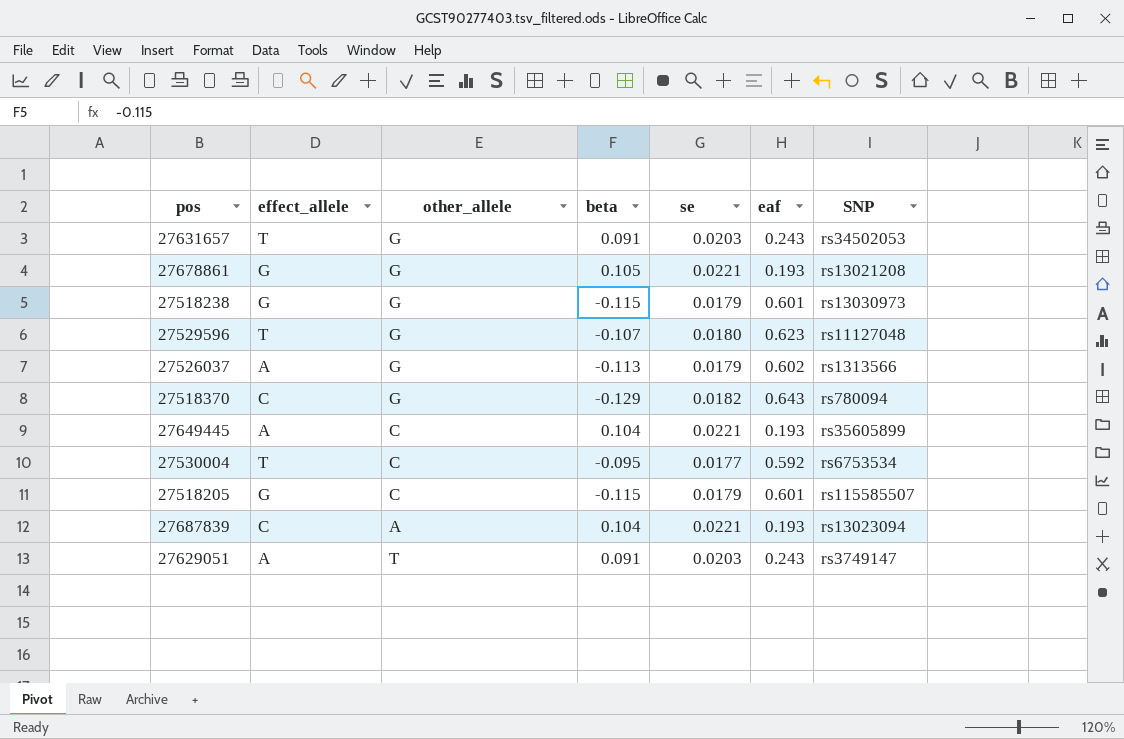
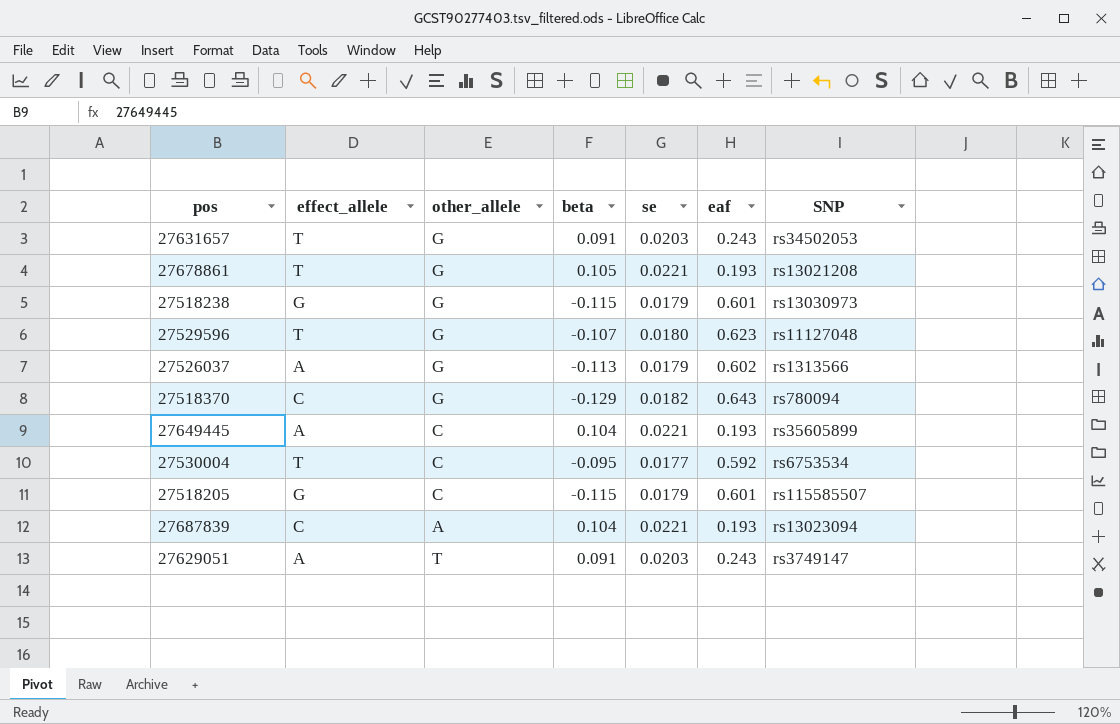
27678861 | effect_allele: G -> T

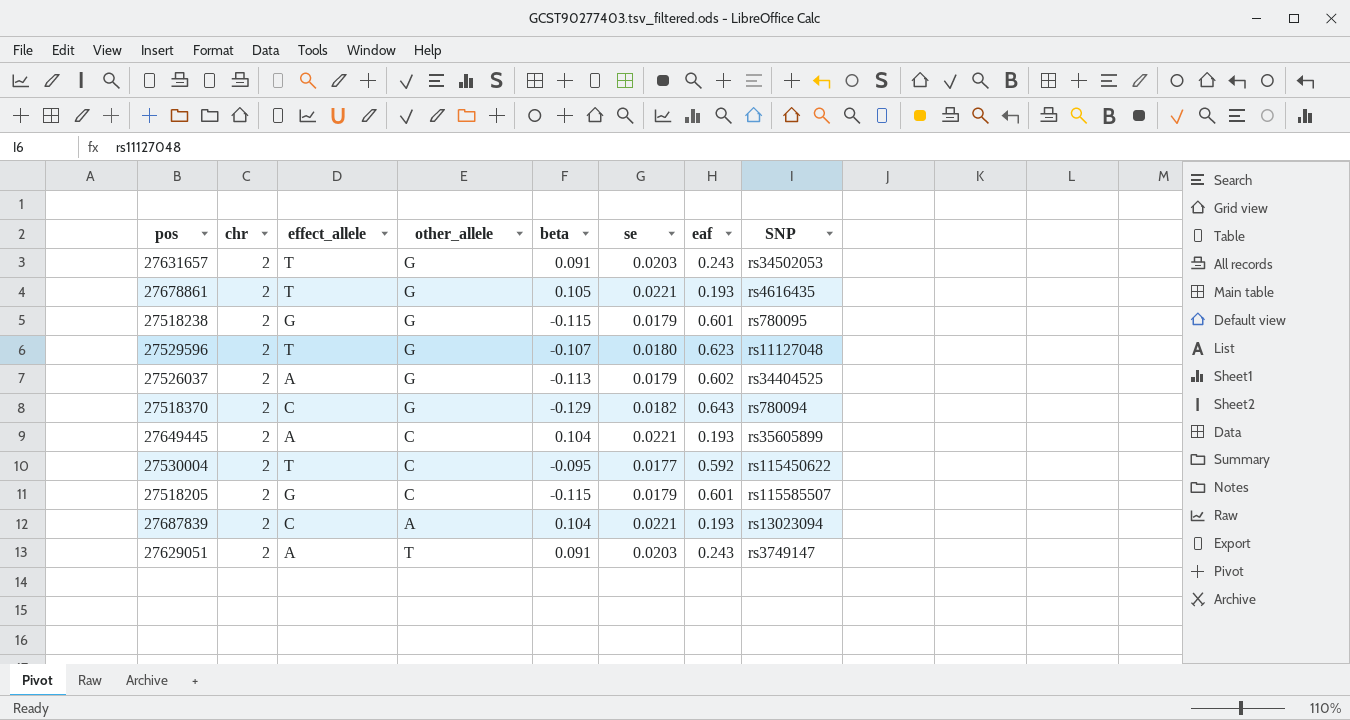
column chr | position: none -> 2
27678861 | SNP: rs13021208 -> rs4616435
27518238 | SNP: rs13030973 -> rs780095
27526037 | SNP: rs1313566 -> rs34404525
27530004 | SNP: rs6753534 -> rs115450622

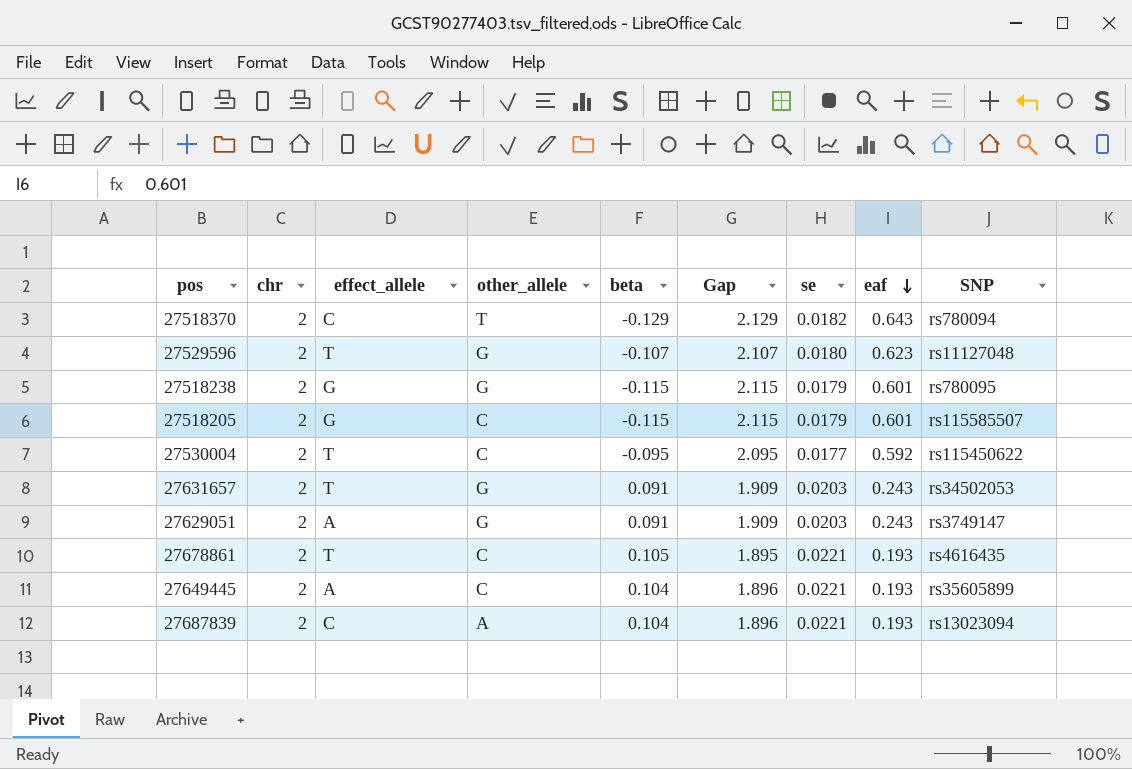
row order: none -> eaf descending
column Gap | formula: none -> [chr] - [beta]
row 27526037: 2 | A | G | -0.113 | 0.0179 | 0.602 | rs34404525 -> none
27518370 | other_allele: G -> T
27629051 | other_allele: T -> G
27678861 | other_allele: G -> C

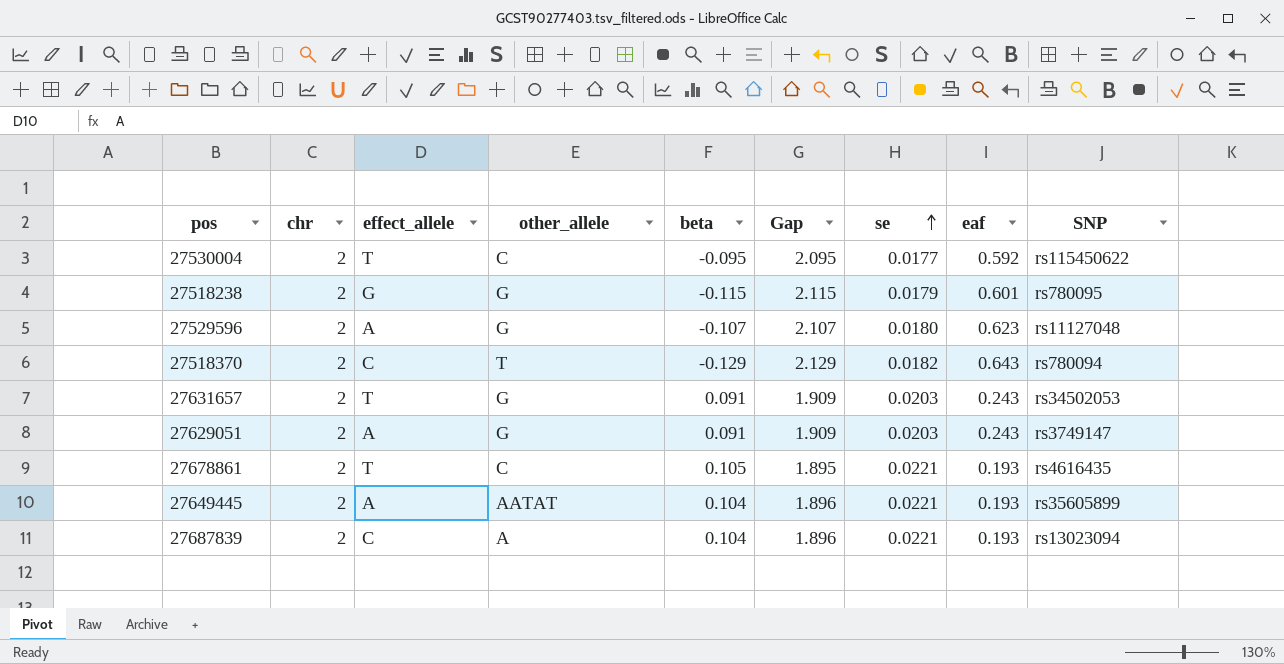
row order: eaf descending -> se ascending
row 27518205: 2 | G | C | -0.115 | 2.115 | 0.0179 | 0.601 | rs115585507 -> none
27529596 | effect_allele: T -> A
27649445 | other_allele: C -> AATAT

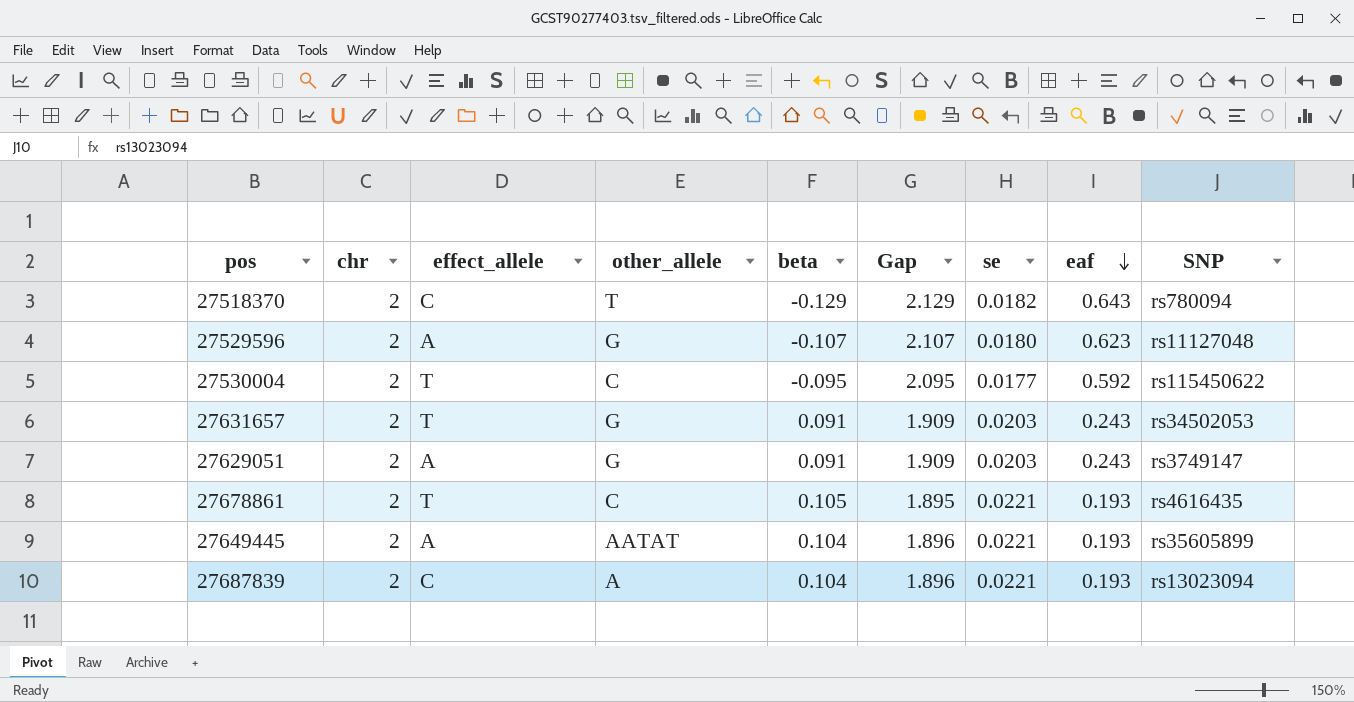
row order: se ascending -> eaf descending
row 27518238: 2 | G | G | -0.115 | 2.115 | 0.0179 | 0.601 | rs780095 -> none

